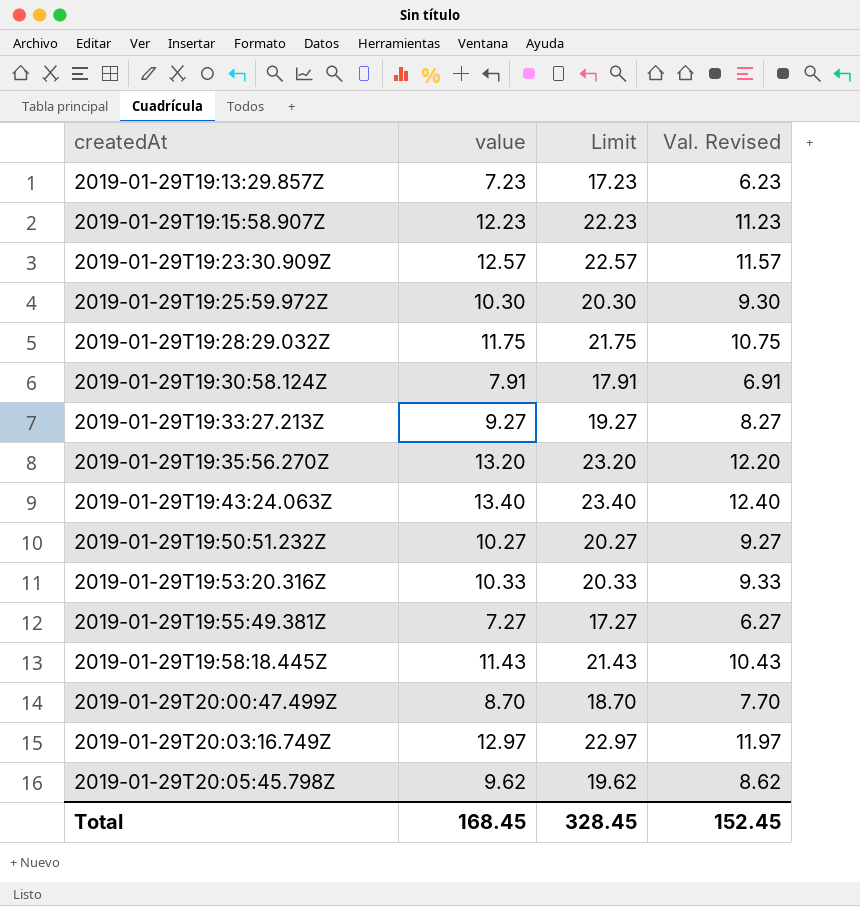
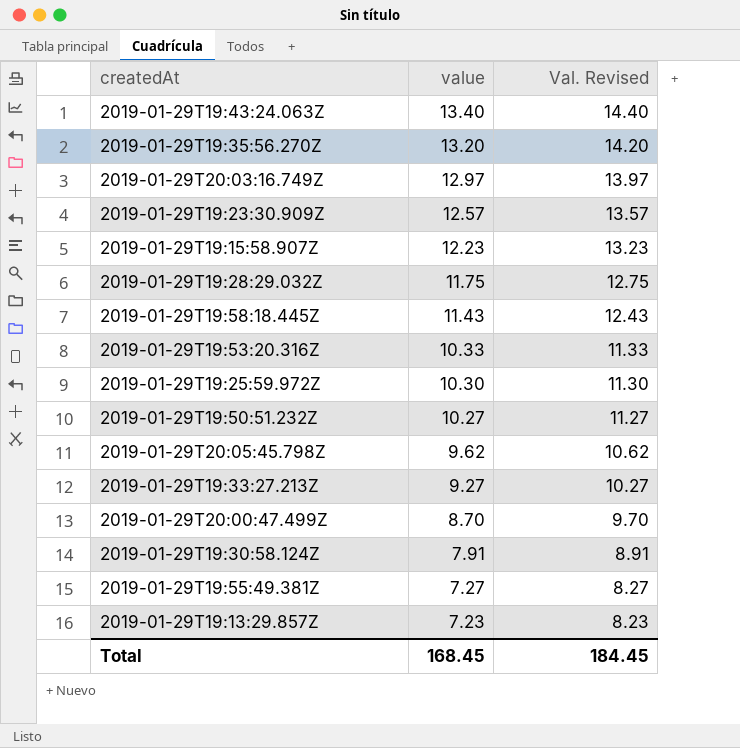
row order: createdAt ascending -> value descending
column Limit | formula: [value] + 10 -> none
column Val. Revised | formula: [value] - 1 -> [value] + 1
Total | Val. Revised: 152.45 -> 184.45

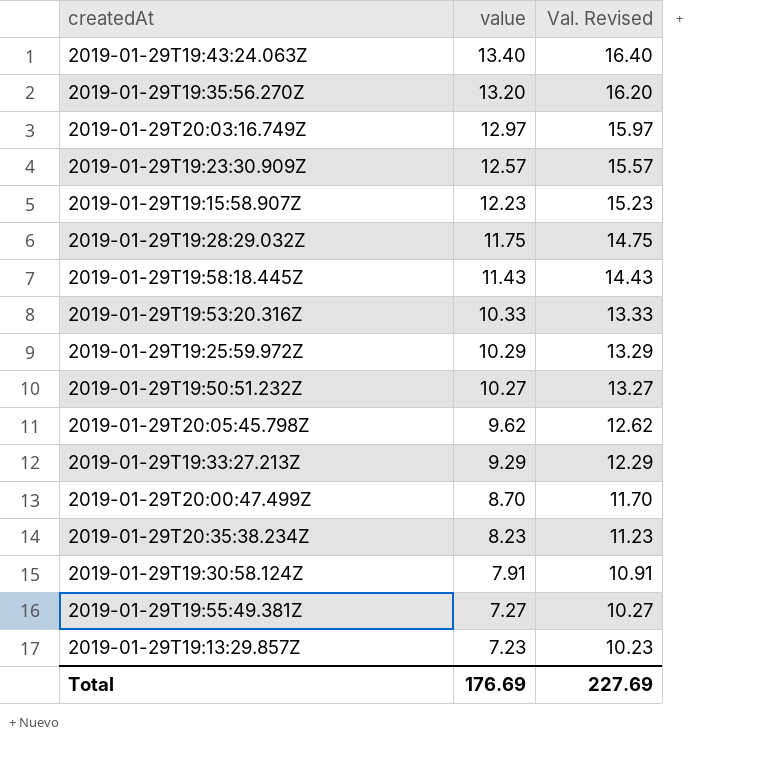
column Val. Revised | formula: [value] + 1 -> [value] + 3
2019-01-29T19:25:59.972Z | value: 10.30 -> 10.29
2019-01-29T19:33:27.213Z | value: 9.27 -> 9.29
row 2019-01-29T20:35:38.234Z: none -> 8.23 | 11.23
Total | value: 168.45 -> 176.69
Total | Val. Revised: 184.45 -> 227.69

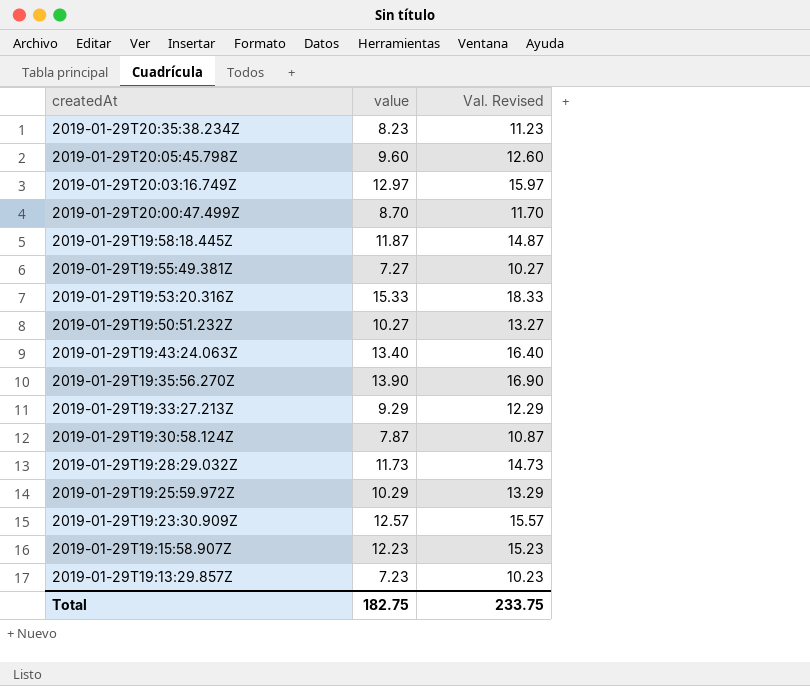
row order: value descending -> createdAt descending
2019-01-29T20:05:45.798Z | value: 9.62 -> 9.60
2019-01-29T20:05:45.798Z | Val. Revised: 12.62 -> 12.60
2019-01-29T19:58:18.445Z | value: 11.43 -> 11.87
2019-01-29T19:58:18.445Z | Val. Revised: 14.43 -> 14.87
2019-01-29T19:53:20.316Z | value: 10.33 -> 15.33
2019-01-29T19:53:20.316Z | Val. Revised: 13.33 -> 18.33
2019-01-29T19:35:56.270Z | value: 13.20 -> 13.90
2019-01-29T19:35:56.270Z | Val. Revised: 16.20 -> 16.90
2019-01-29T19:30:58.124Z | value: 7.91 -> 7.87
2019-01-29T19:30:58.124Z | Val. Revised: 10.91 -> 10.87
2019-01-29T19:28:29.032Z | value: 11.75 -> 11.73
2019-01-29T19:28:29.032Z | Val. Revised: 14.75 -> 14.73
Total | value: 176.69 -> 182.75
Total | Val. Revised: 227.69 -> 233.75

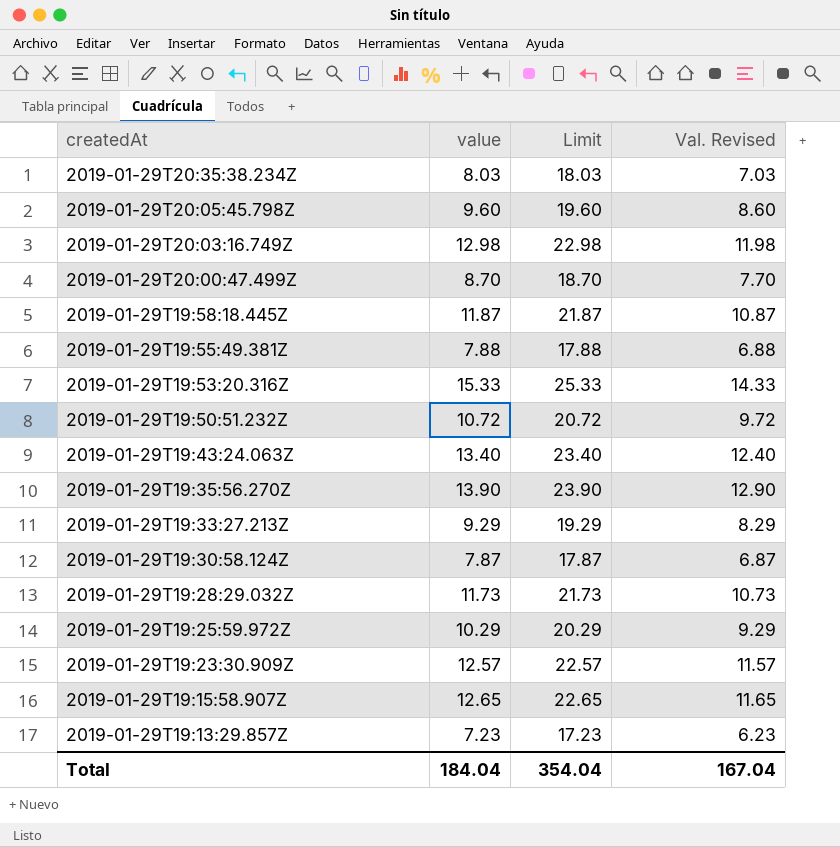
column Limit | formula: none -> [value] + 10
column Val. Revised | formula: [value] + 3 -> [value] - 1
2019-01-29T20:35:38.234Z | value: 8.23 -> 8.03
2019-01-29T20:03:16.749Z | value: 12.97 -> 12.98
2019-01-29T19:55:49.381Z | value: 7.27 -> 7.88
2019-01-29T19:50:51.232Z | value: 10.27 -> 10.72
2019-01-29T19:15:58.907Z | value: 12.23 -> 12.65
Total | value: 182.75 -> 184.04
Total | Val. Revised: 233.75 -> 167.04

